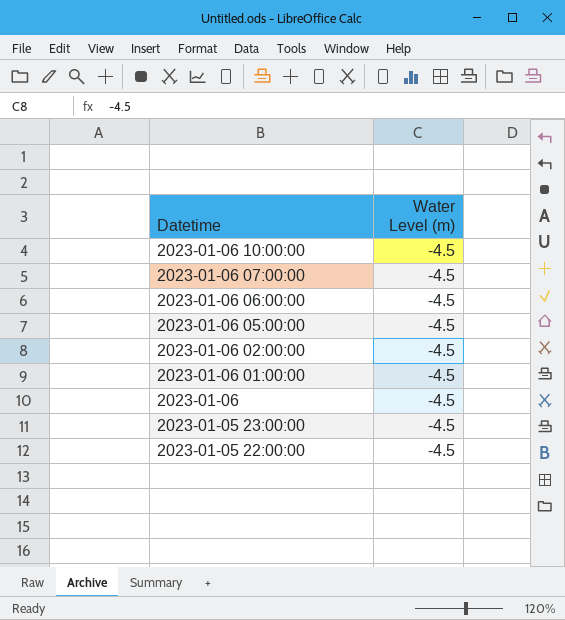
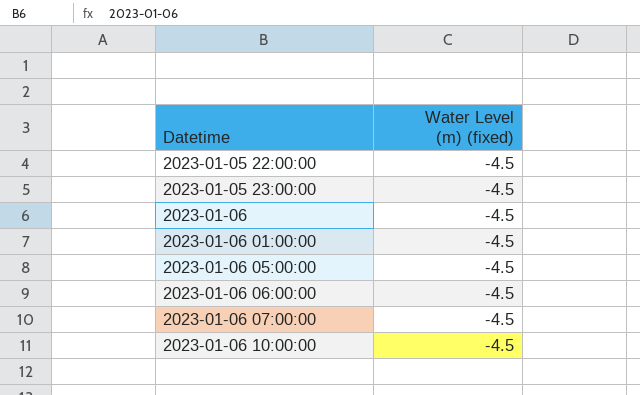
row order: Datetime descending -> Datetime ascending
column name: Water Level (m) -> Water Level (m) (fixed)
row 2023-01-06 02:00:00: -4.5 -> none

